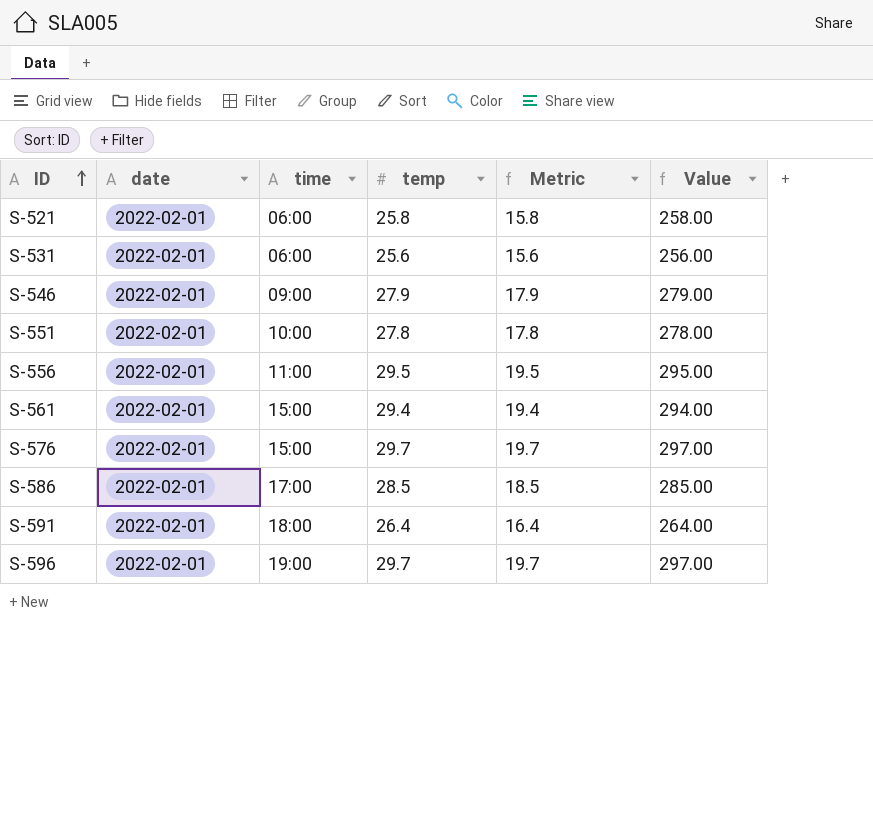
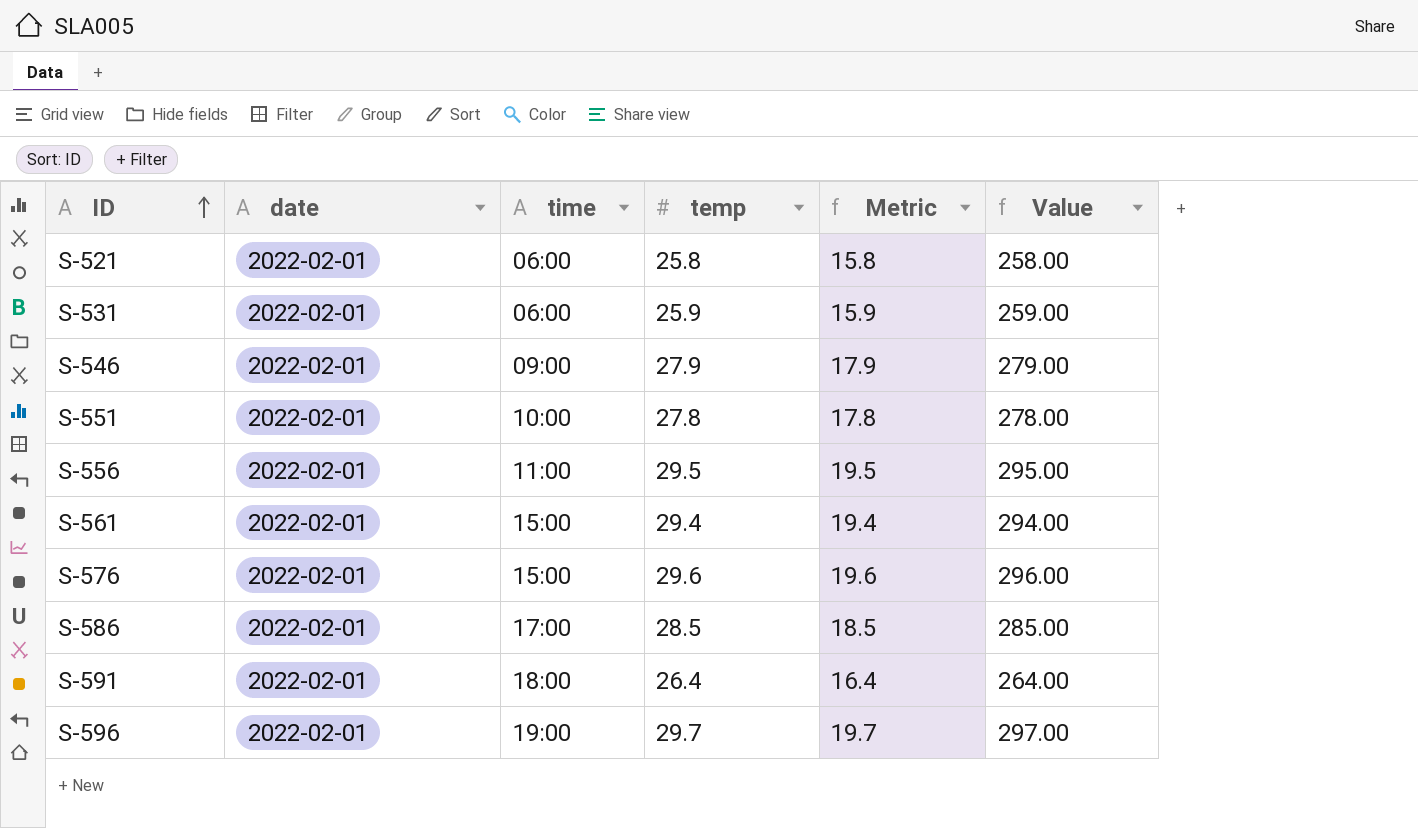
S-531 | temp: 25.6 -> 25.9
S-531 | Metric: 15.6 -> 15.9
S-531 | Value: 256.00 -> 259.00
S-576 | temp: 29.7 -> 29.6
S-576 | Metric: 19.7 -> 19.6
S-576 | Value: 297.00 -> 296.00

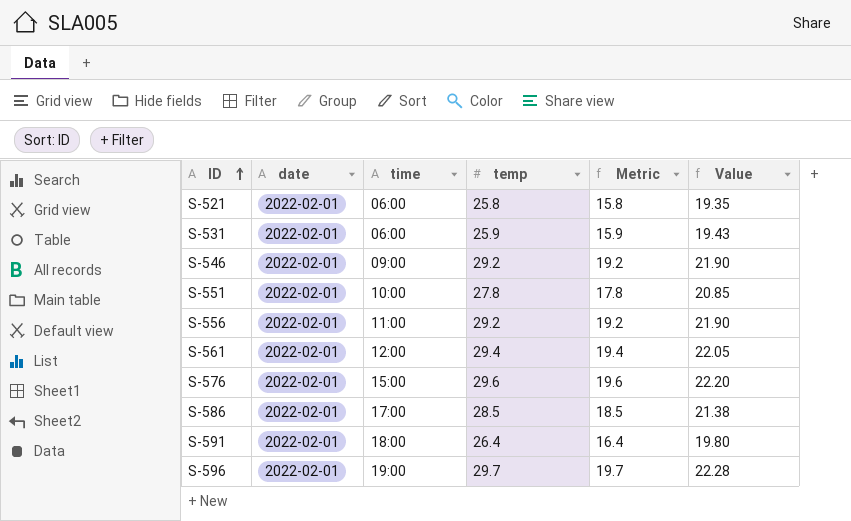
column Value | formula: [temp] * 10 -> [temp] * 0.75
S-546 | temp: 27.9 -> 29.2
S-546 | Metric: 17.9 -> 19.2
S-556 | temp: 29.5 -> 29.2
S-556 | Metric: 19.5 -> 19.2
S-561 | time: 15:00 -> 12:00

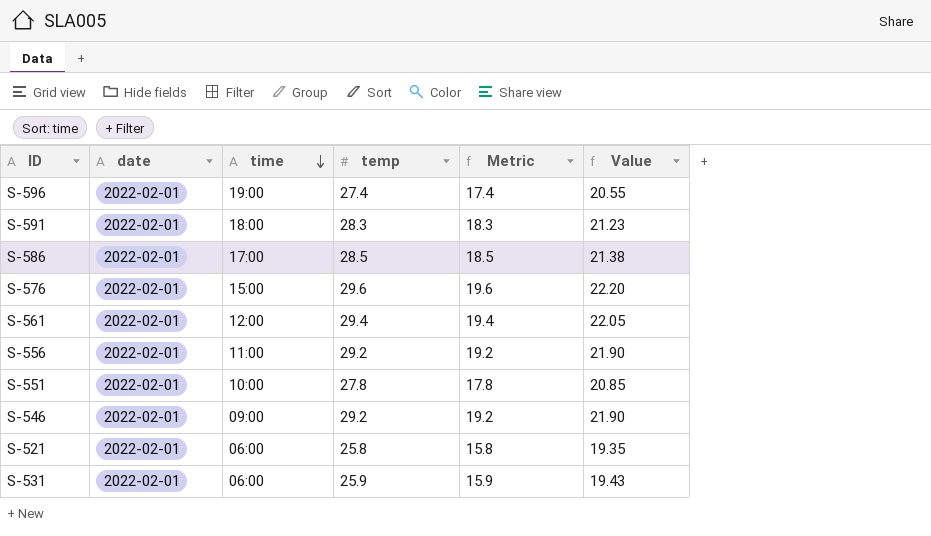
row order: ID ascending -> time descending
S-596 | temp: 29.7 -> 27.4
S-596 | Metric: 19.7 -> 17.4
S-596 | Value: 22.28 -> 20.55
S-591 | temp: 26.4 -> 28.3
S-591 | Metric: 16.4 -> 18.3
S-591 | Value: 19.80 -> 21.23

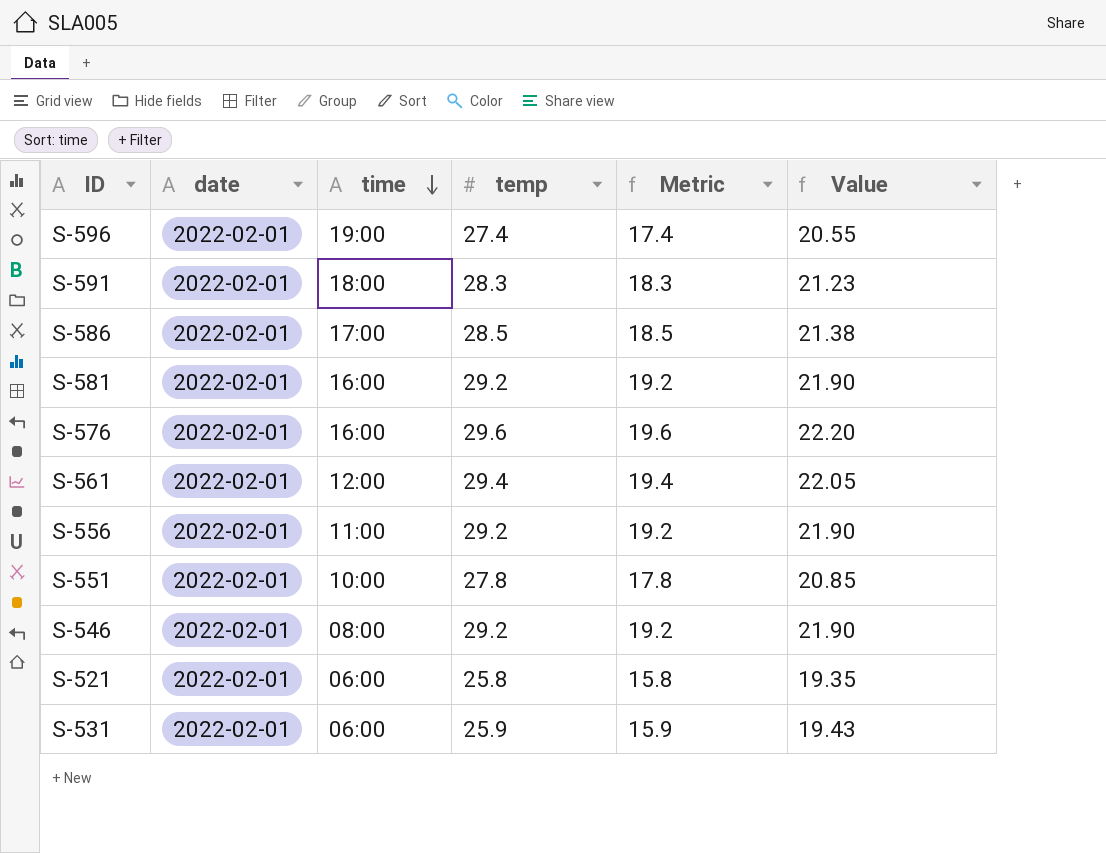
row S-581: none -> 2022-02-01 | 16:00 | 29.2 | 19.2 | 21.90
S-576 | time: 15:00 -> 16:00
S-546 | time: 09:00 -> 08:00

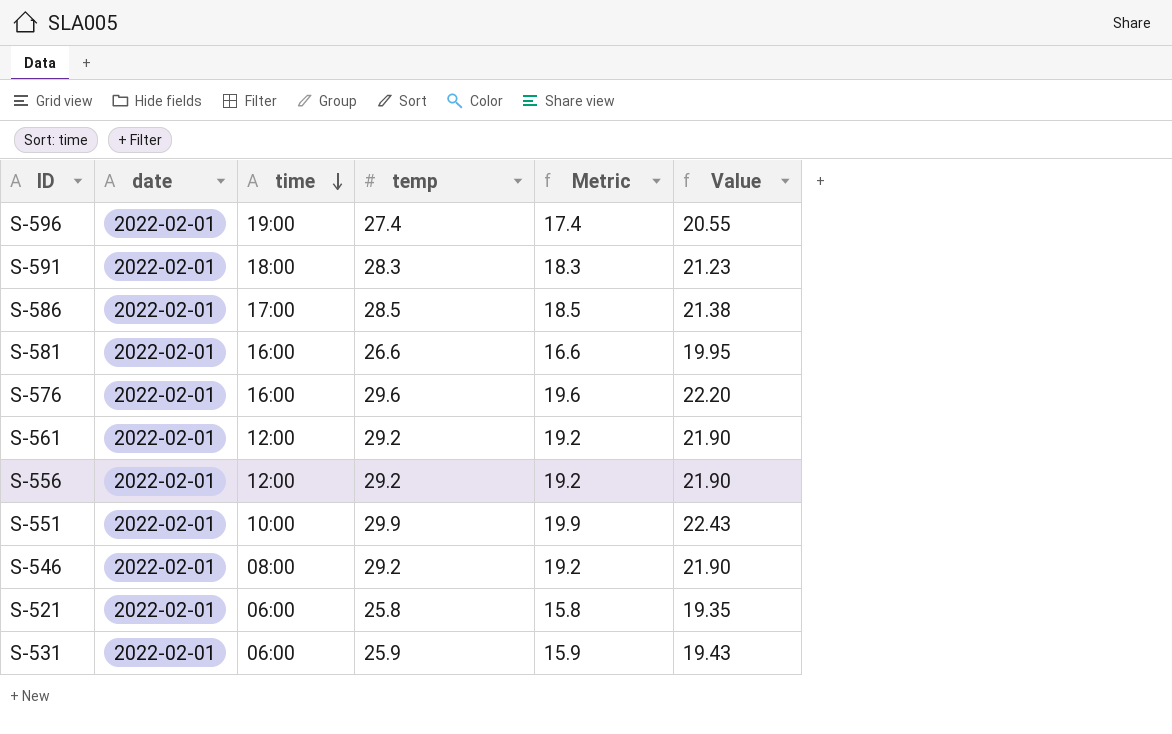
S-581 | temp: 29.2 -> 26.6
S-581 | Metric: 19.2 -> 16.6
S-581 | Value: 21.90 -> 19.95
S-561 | temp: 29.4 -> 29.2
S-561 | Metric: 19.4 -> 19.2
S-561 | Value: 22.05 -> 21.90
S-556 | time: 11:00 -> 12:00
S-551 | temp: 27.8 -> 29.9
S-551 | Metric: 17.8 -> 19.9
S-551 | Value: 20.85 -> 22.43

